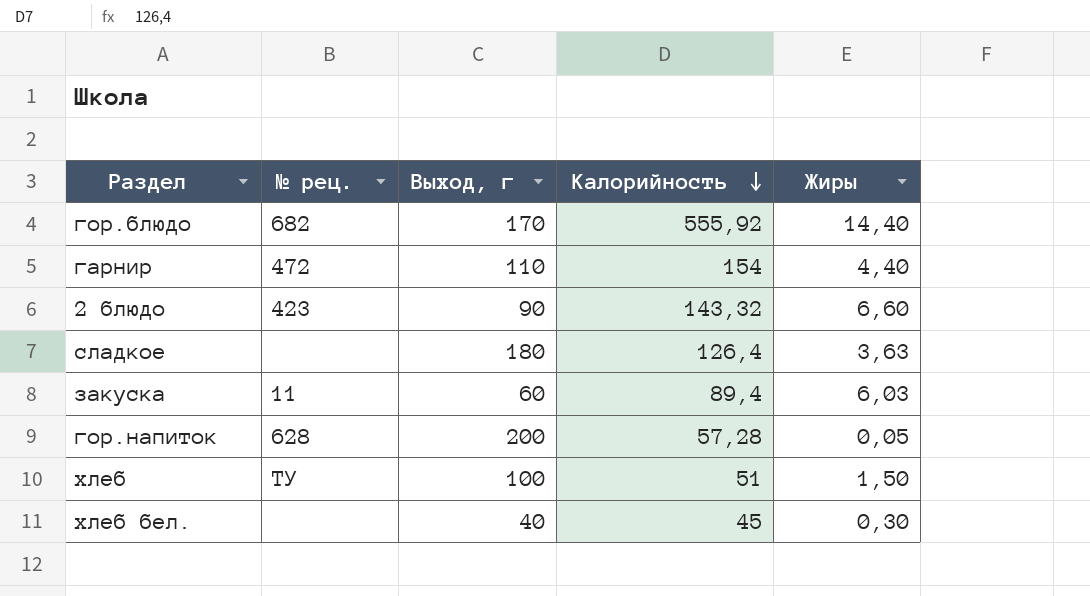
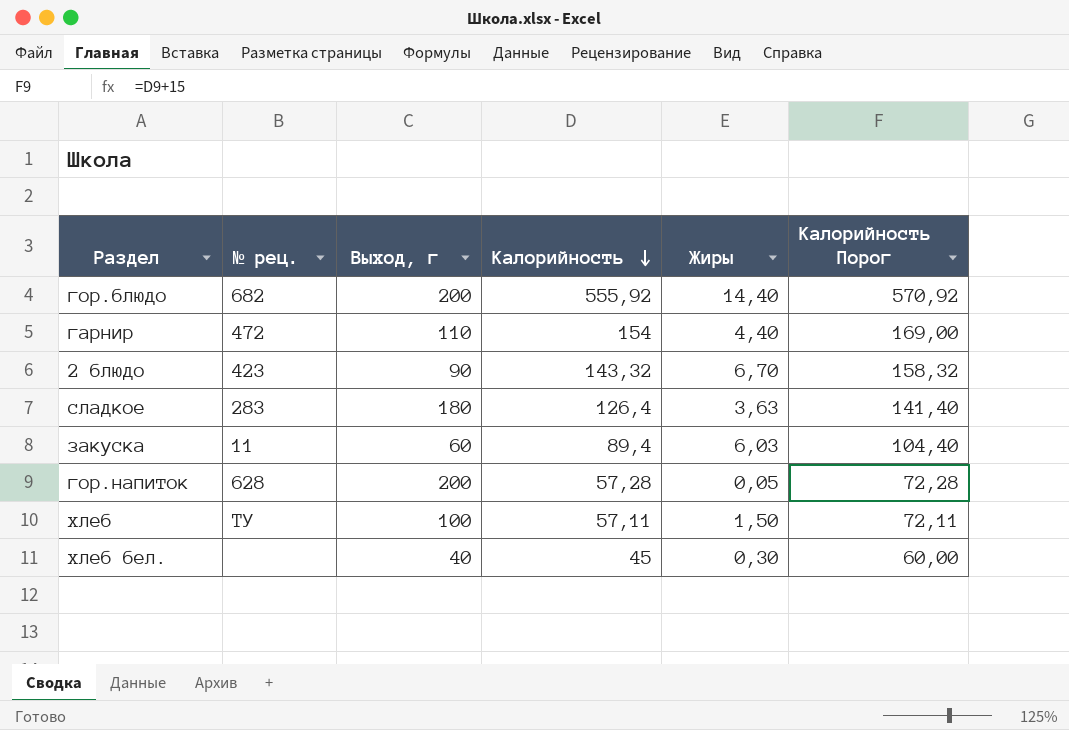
column Калорийность Порог | formula: none -> [Калорийность] + 15
гор.блюдо | Выход, г: 170 -> 200
2 блюдо | Жиры: 6,60 -> 6,70
сладкое | № рец.: none -> 283
хлеб | Калорийность: 51 -> 57,11

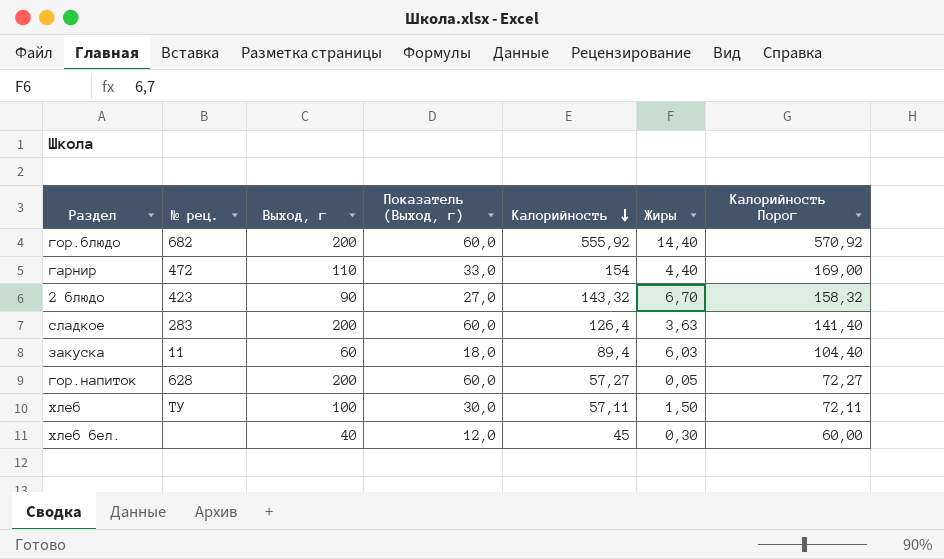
column Показатель (Выход, г) | formula: none -> [Выход, г] * 0,3
сладкое | Выход, г: 180 -> 200
гор.напиток | Калорийность: 57,28 -> 57,27
гор.напиток | Калорийность Порог: 72,28 -> 72,27

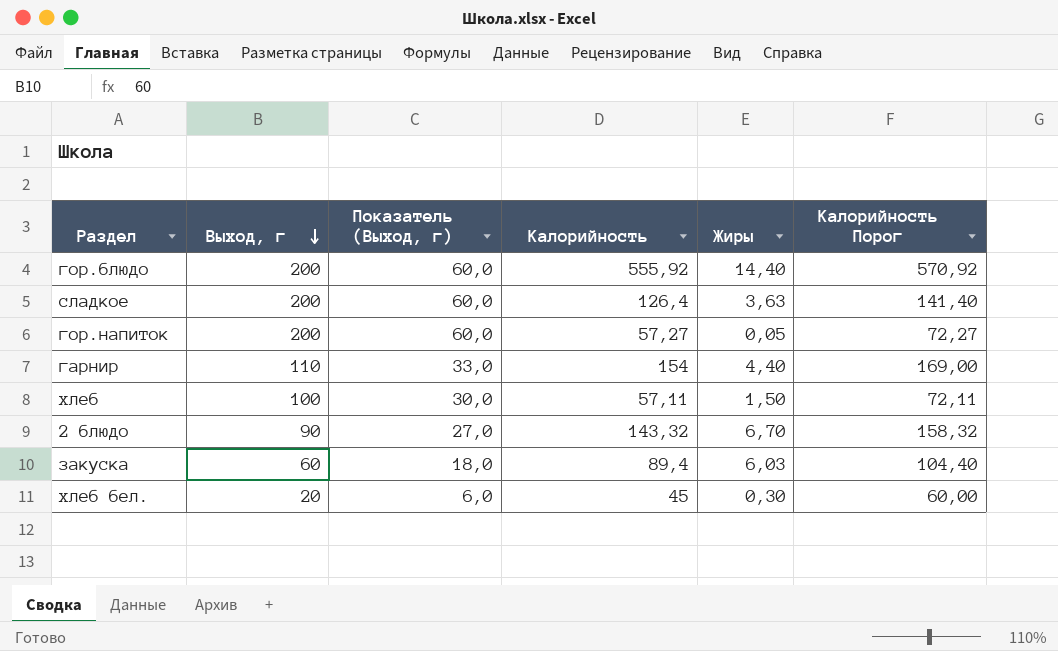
row order: Калорийность descending -> Выход, г descending
column № рец. | position: 2 -> none
хлеб бел. | Выход, г: 40 -> 20
хлеб бел. | Показатель (Выход, г): 12,0 -> 6,0

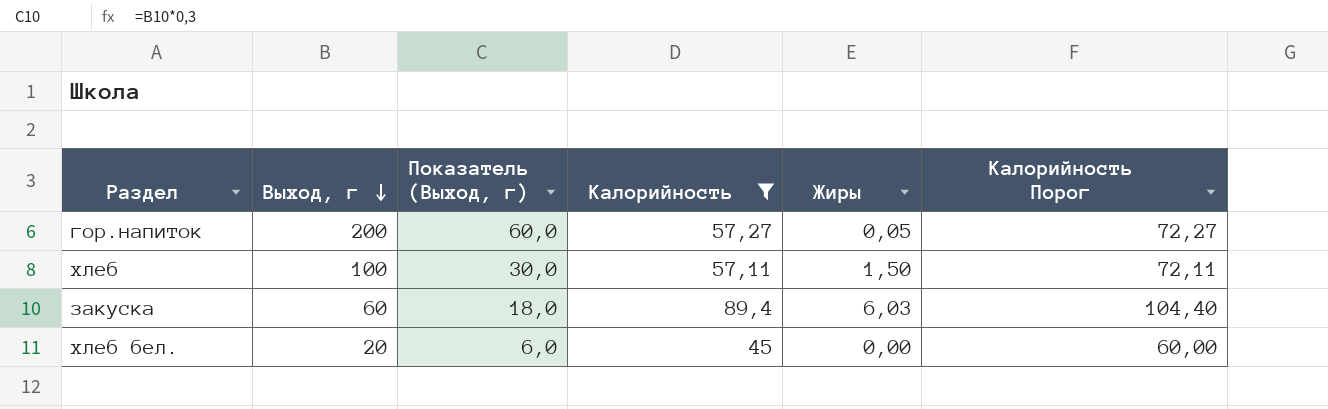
filter: none -> Калорийность <= 89,4
хлеб бел. | Жиры: 0,30 -> 0,00

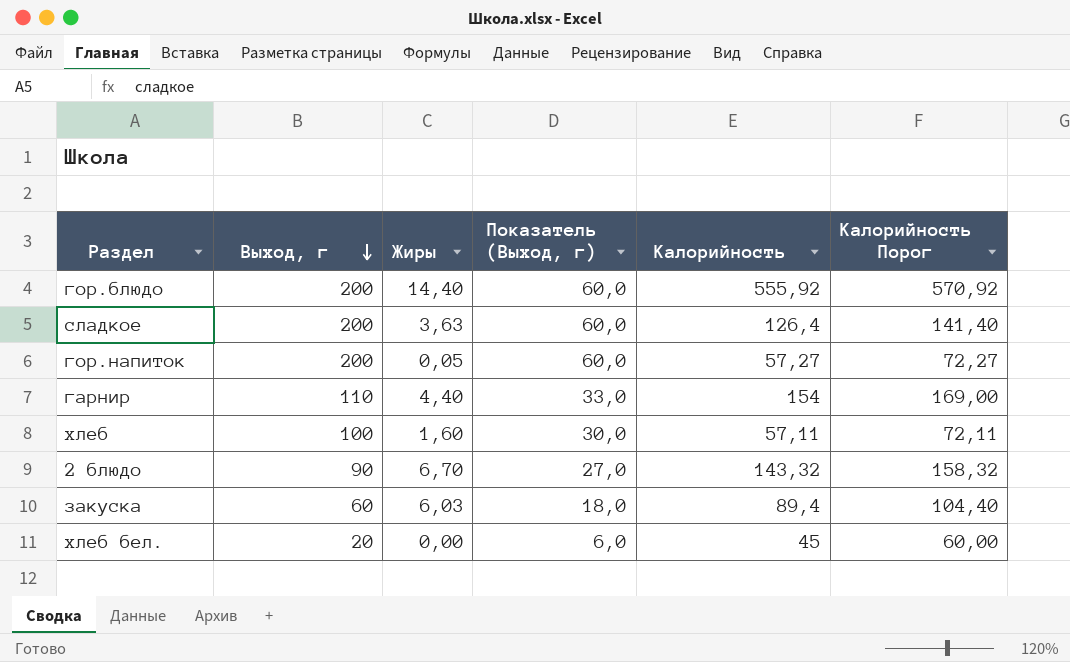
filter: Калорийность <= 89,4 -> none
column Жиры | position: 5 -> 3
хлеб | Жиры: 1,50 -> 1,60

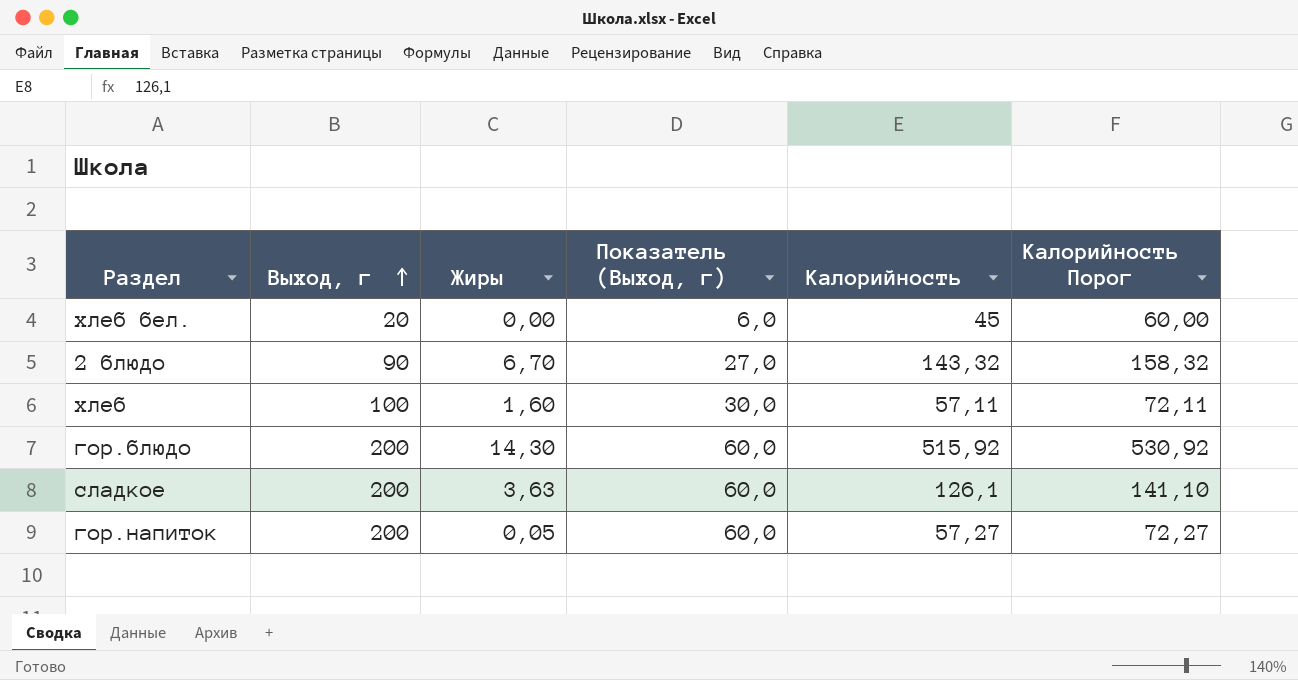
row order: Выход, г descending -> Выход, г ascending
row гарнир: 110 | 4,40 | 33,0 | 154 | 169,00 -> none
row закуска: 60 | 6,03 | 18,0 | 89,4 | 104,40 -> none
гор.блюдо | Жиры: 14,40 -> 14,30
гор.блюдо | Калорийность: 555,92 -> 515,92
гор.блюдо | Калорийность Порог: 570,92 -> 530,92
сладкое | Калорийность: 126,4 -> 126,1
сладкое | Калорийность Порог: 141,40 -> 141,10

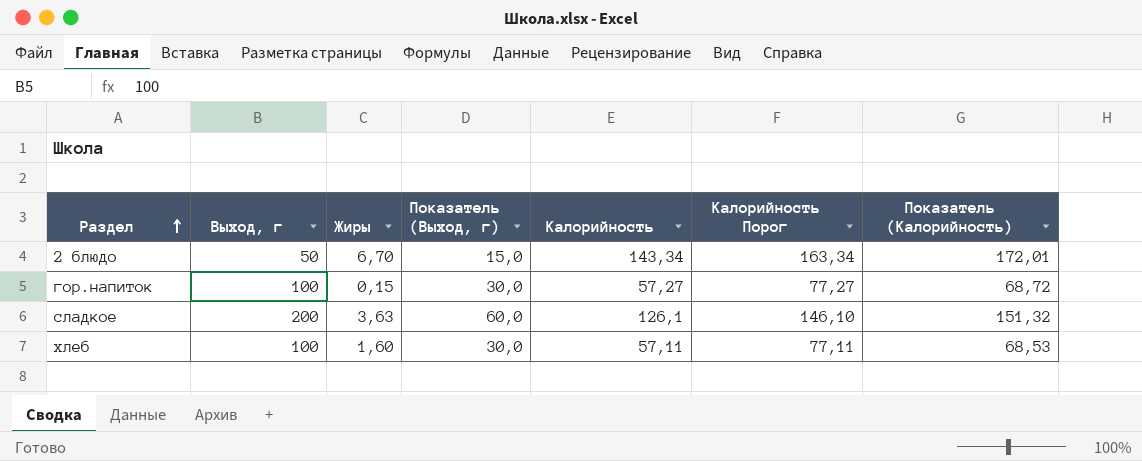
row order: Выход, г ascending -> Раздел ascending
column Калорийность Порог | formula: [Калорийность] + 15 -> [Калорийность] + 20
column Показатель (Калорийность) | formula: none -> [Калорийность] * 1,2
row хлеб бел.: 20 | 0,00 | 6,0 | 45 | 60,00 -> none
row гор.блюдо: 200 | 14,30 | 60,0 | 515,92 | 530,92 -> none
2 блюдо | Выход, г: 90 -> 50
2 блюдо | Показатель (Выход, г): 27,0 -> 15,0
2 блюдо | Калорийность: 143,32 -> 143,34
гор.напиток | Выход, г: 200 -> 100
гор.напиток | Жиры: 0,05 -> 0,15
гор.напиток | Показатель (Выход, г): 60,0 -> 30,0

